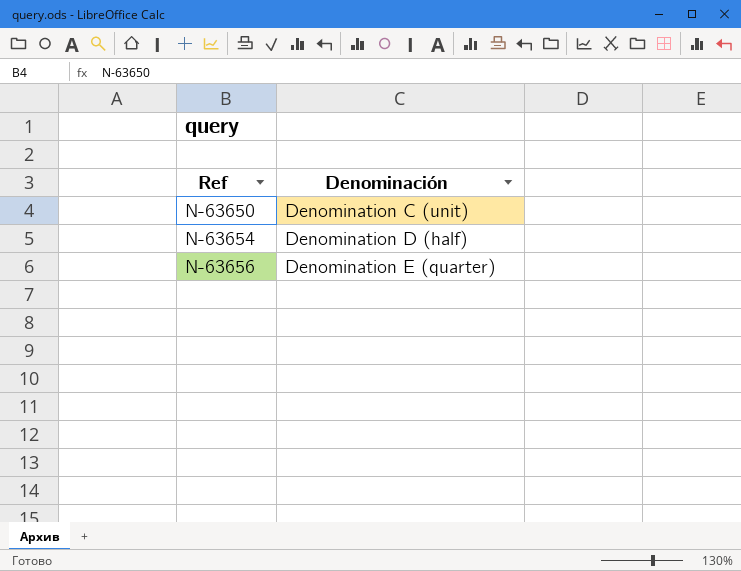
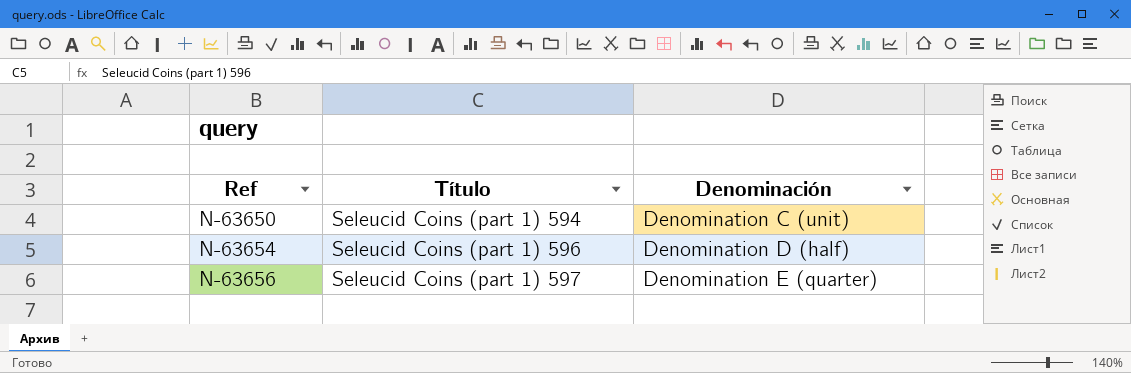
column Título | position: none -> 2

